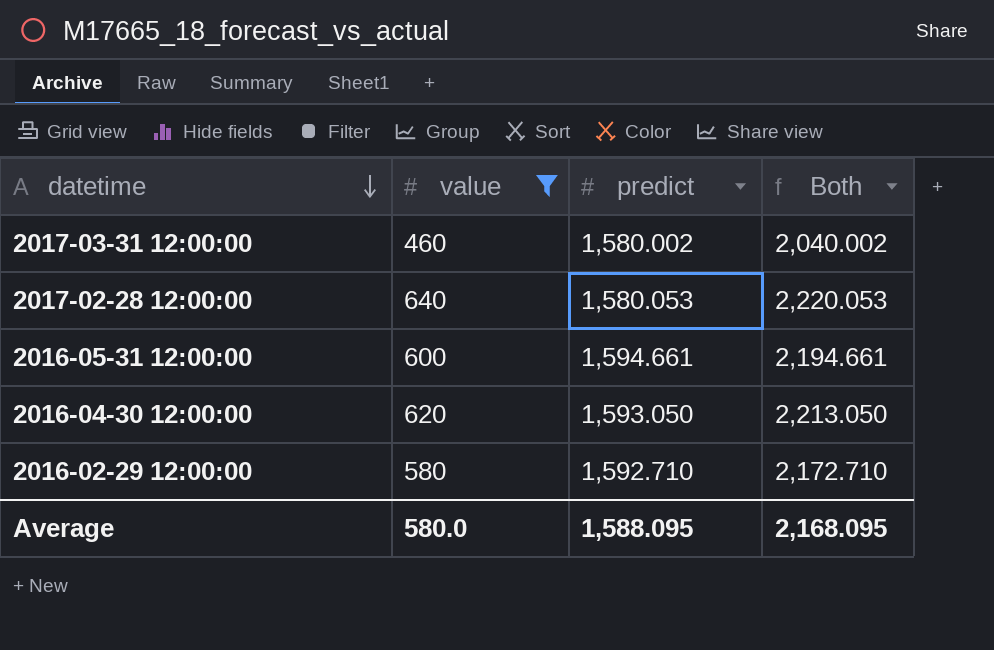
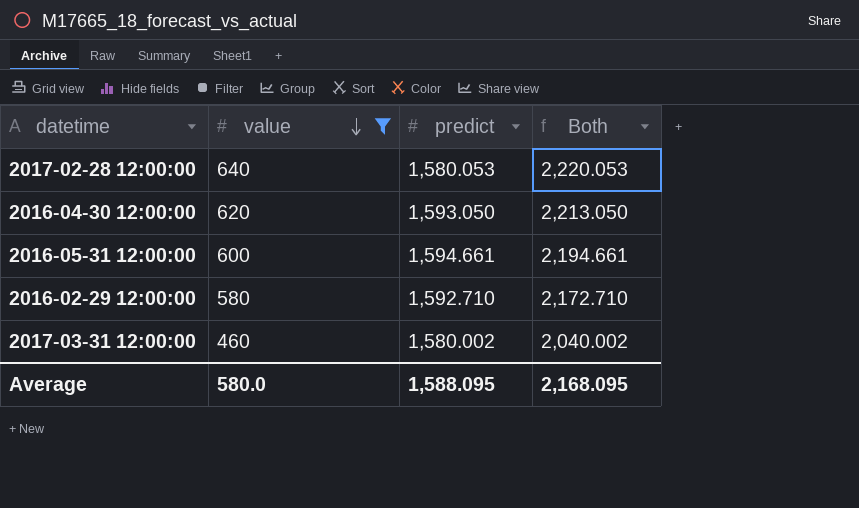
row order: datetime descending -> value descending

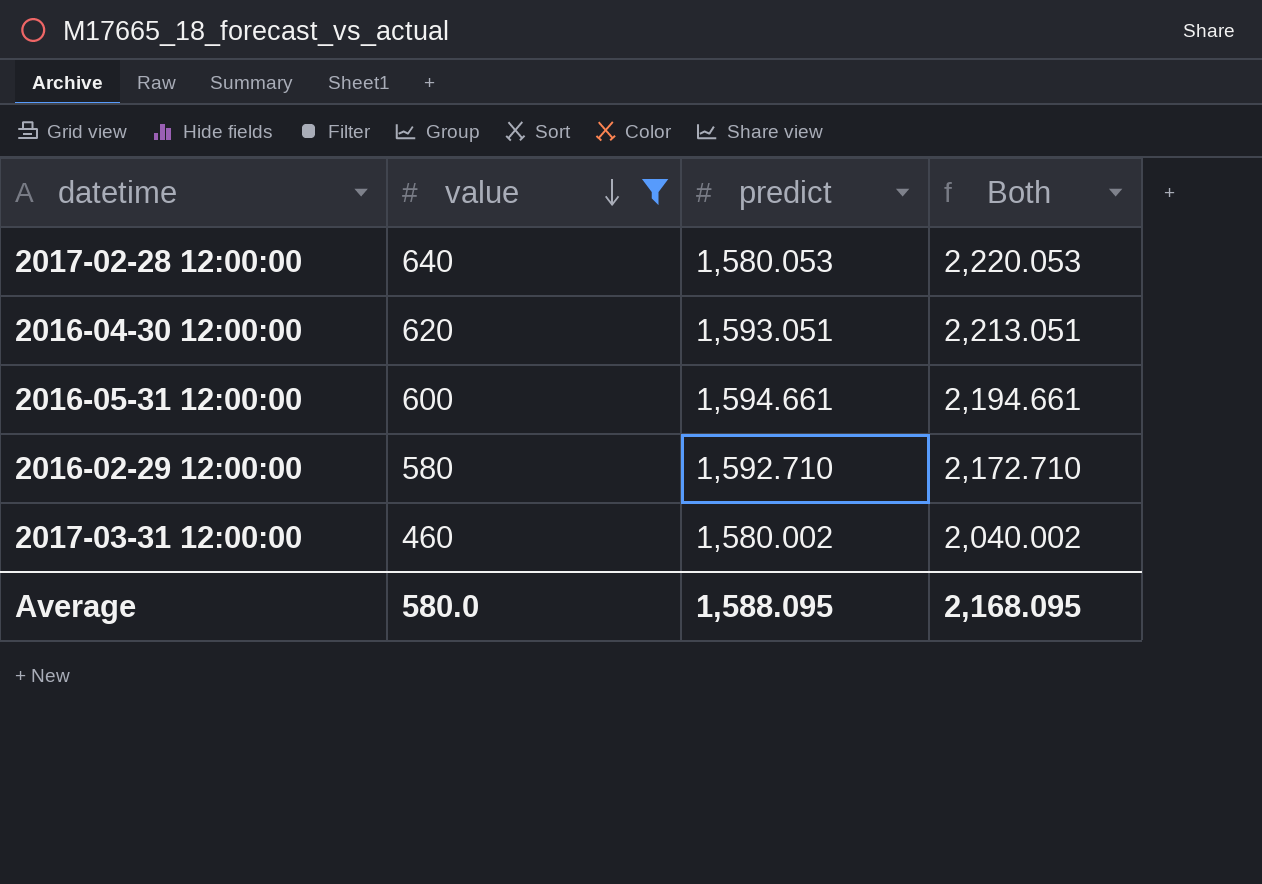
2016-04-30 12:00:00 | predict: 1,593.050 -> 1,593.051
2016-04-30 12:00:00 | Both: 2,213.050 -> 2,213.051

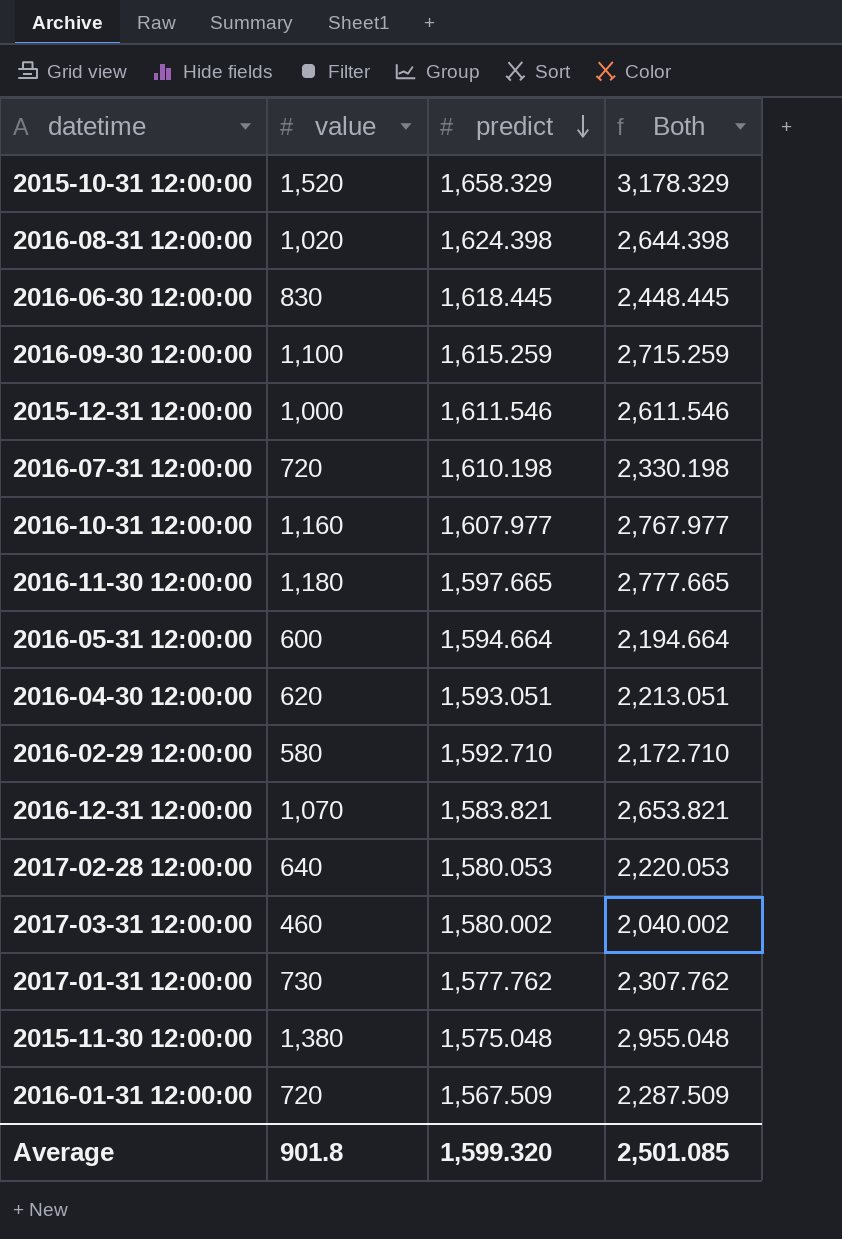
filter: value <= 640 -> none
row order: value descending -> predict descending
2016-05-31 12:00:00 | predict: 1,594.661 -> 1,594.664
2016-05-31 12:00:00 | Both: 2,194.661 -> 2,194.664
Average | value: 580.0 -> 901.8
Average | predict: 1,588.095 -> 1,599.320
Average | Both: 2,168.095 -> 2,501.085

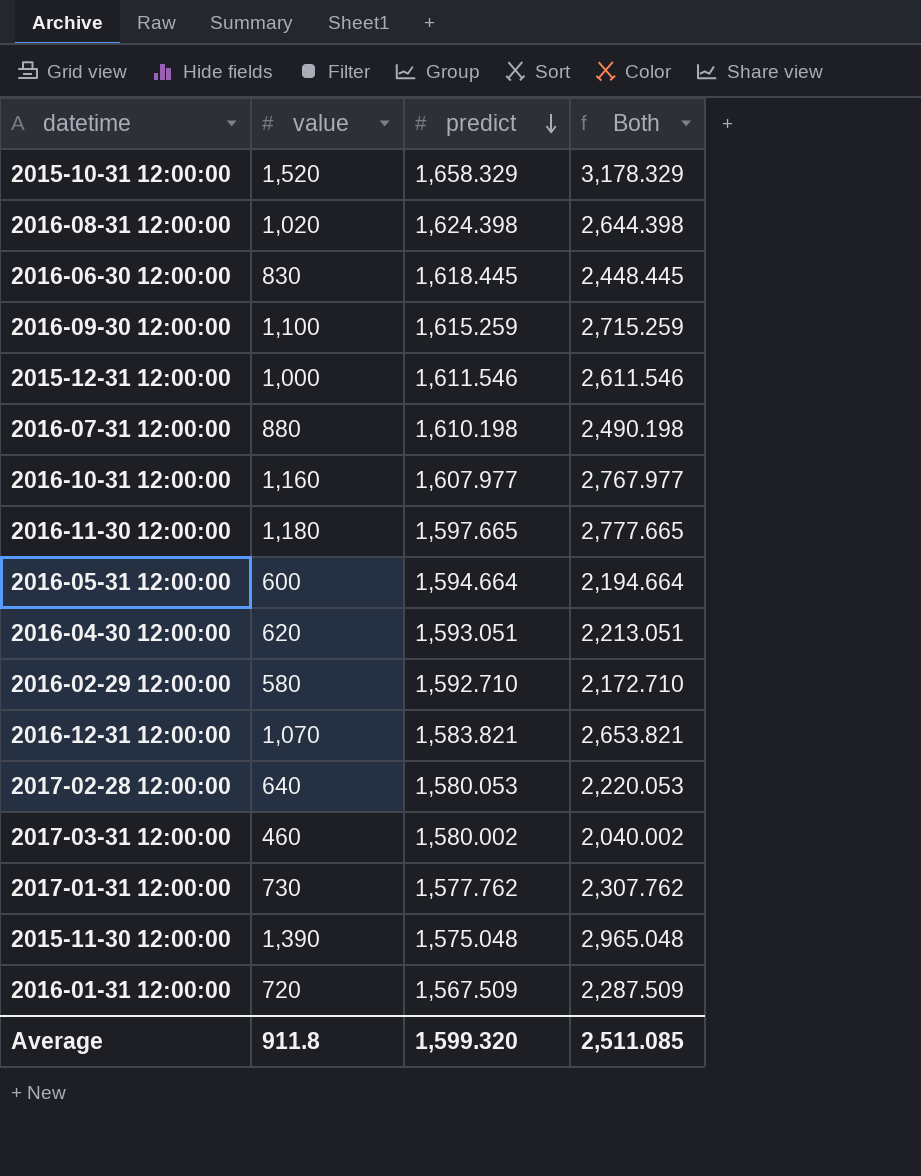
2016-07-31 12:00:00 | value: 720 -> 880
2016-07-31 12:00:00 | Both: 2,330.198 -> 2,490.198
2015-11-30 12:00:00 | value: 1,380 -> 1,390
2015-11-30 12:00:00 | Both: 2,955.048 -> 2,965.048
Average | value: 901.8 -> 911.8
Average | Both: 2,501.085 -> 2,511.085

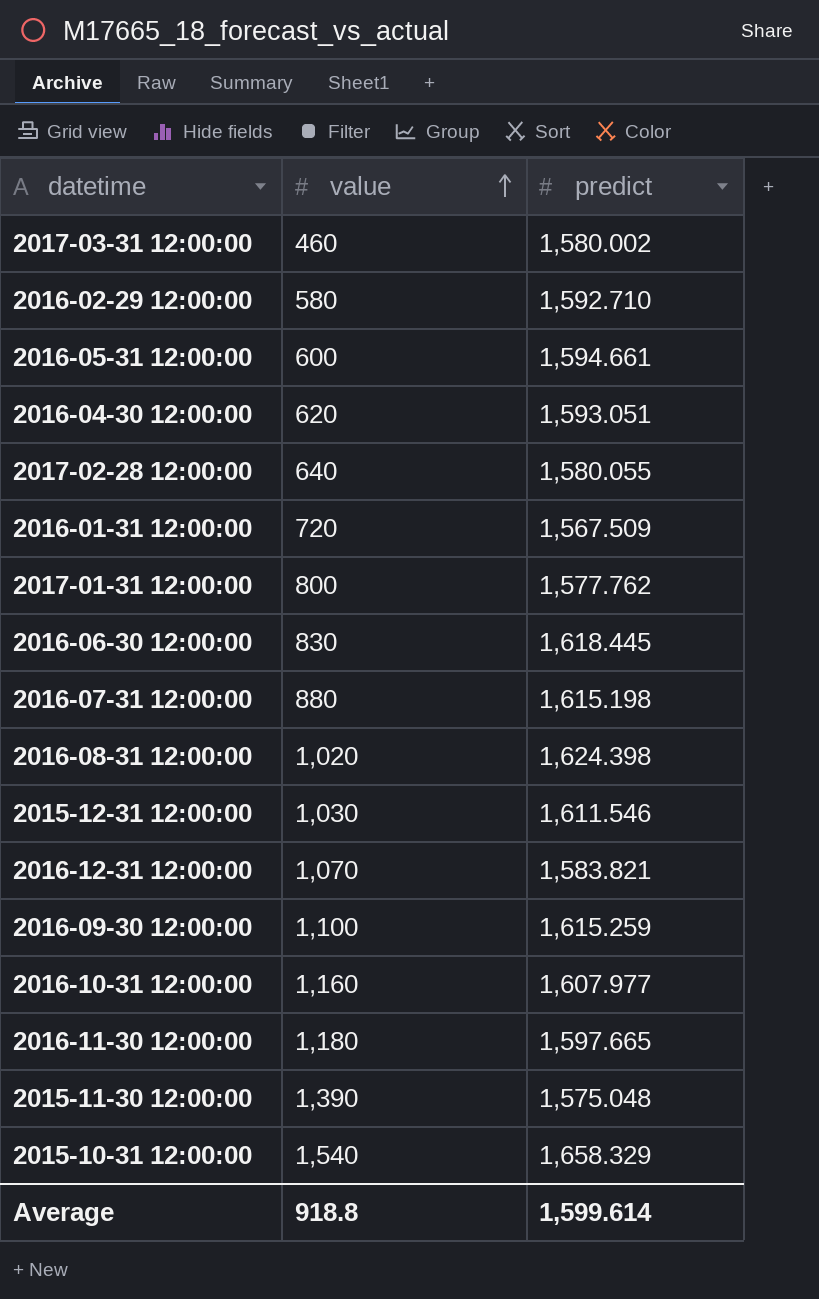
row order: predict descending -> value ascending
column Both | formula: [value] + [predict] -> none
2016-05-31 12:00:00 | predict: 1,594.664 -> 1,594.661
2017-02-28 12:00:00 | predict: 1,580.053 -> 1,580.055
2017-01-31 12:00:00 | value: 730 -> 800
2016-07-31 12:00:00 | predict: 1,610.198 -> 1,615.198
2015-12-31 12:00:00 | value: 1,000 -> 1,030
2015-10-31 12:00:00 | value: 1,520 -> 1,540
Average | value: 911.8 -> 918.8
Average | predict: 1,599.320 -> 1,599.614

